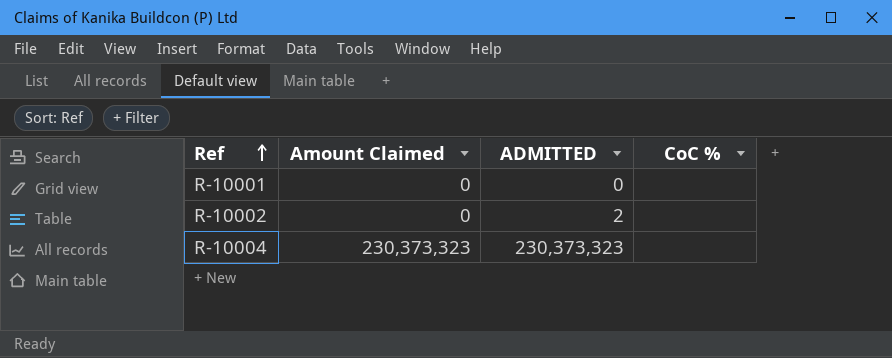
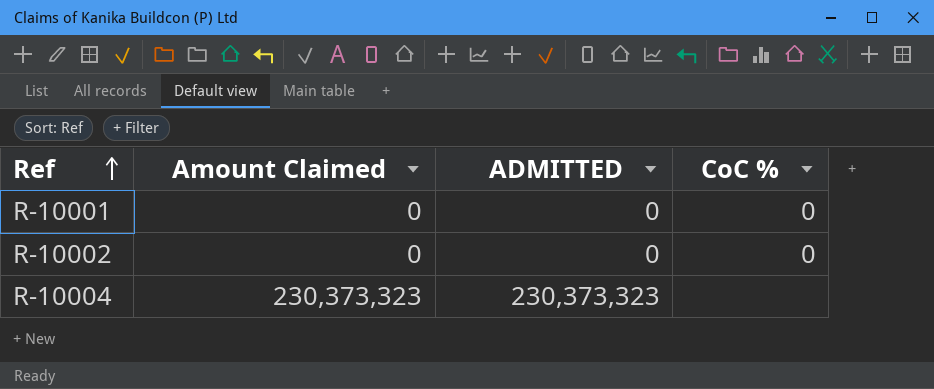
R-10001 | CoC %: none -> 0
R-10002 | ADMITTED: 2 -> 0
R-10002 | CoC %: none -> 0

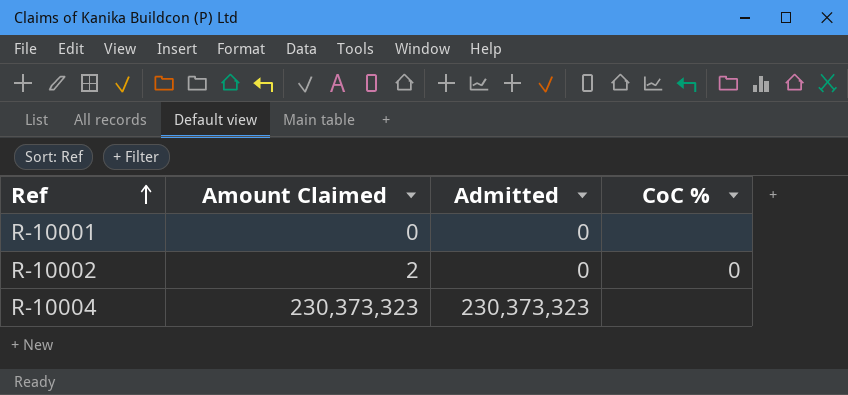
column name: ADMITTED -> Admitted
R-10001 | CoC %: 0 -> none
R-10002 | Amount Claimed: 0 -> 2

